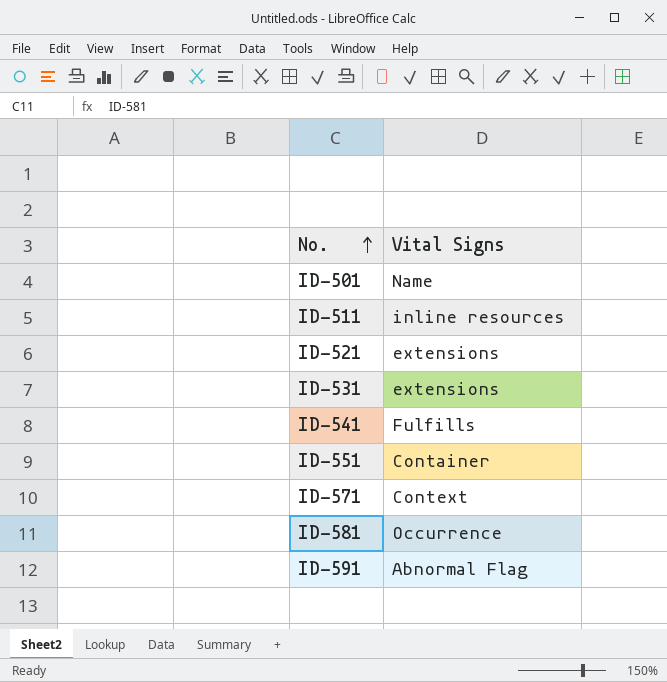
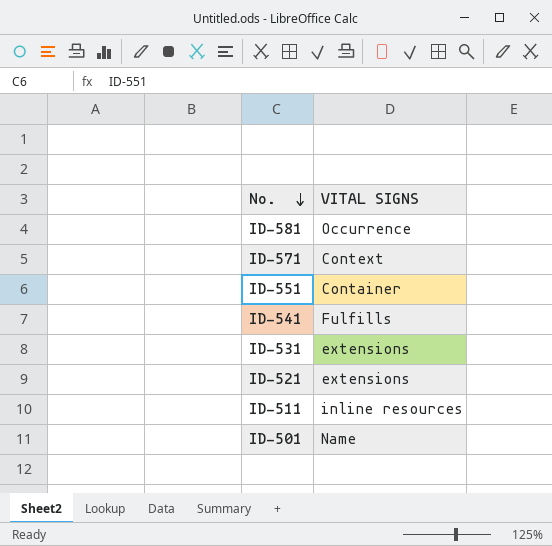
row order: No. ascending -> No. descending
column name: Vital Signs -> VITAL SIGNS
row ID-591: Abnormal Flag -> none

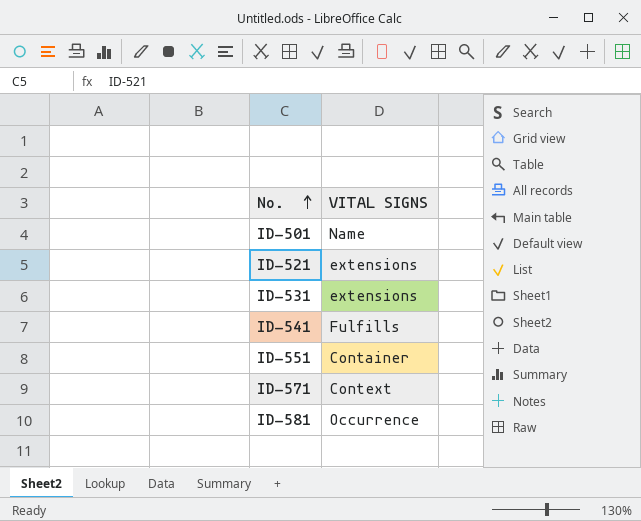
row order: No. descending -> No. ascending
row ID-511: inline resources -> none

